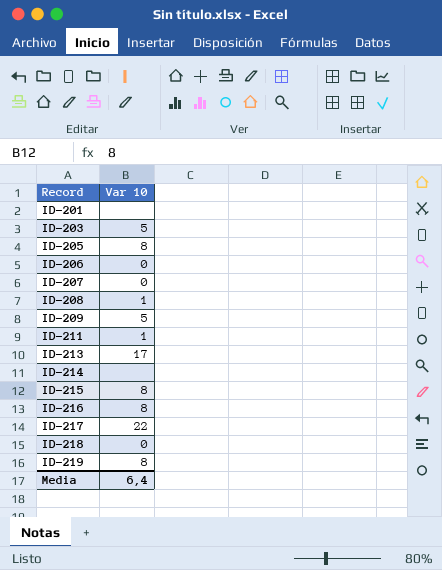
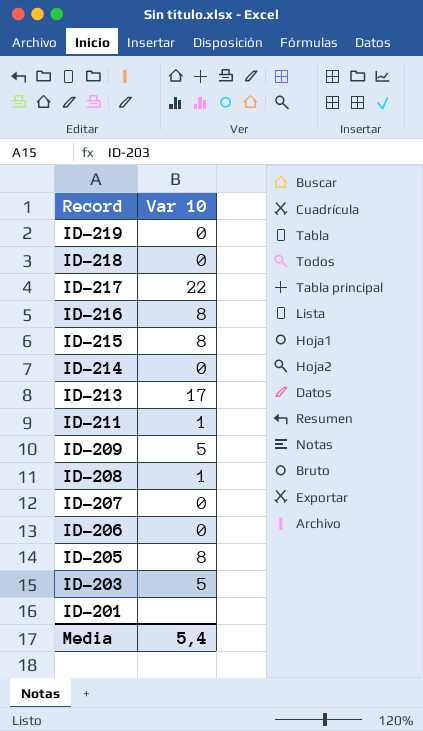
row order: Record ascending -> Record descending
ID-219 | Var 10: 8 -> 0
ID-214 | Var 10: none -> 0
Media | Var 10: 6,4 -> 5,4

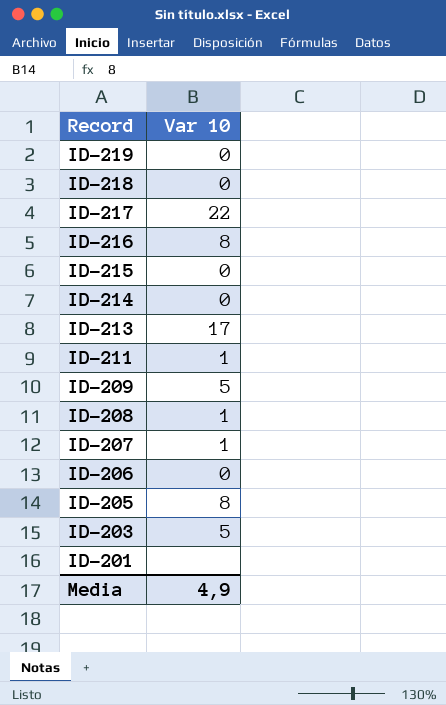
ID-215 | Var 10: 8 -> 0
ID-207 | Var 10: 0 -> 1
Media | Var 10: 5,4 -> 4,9

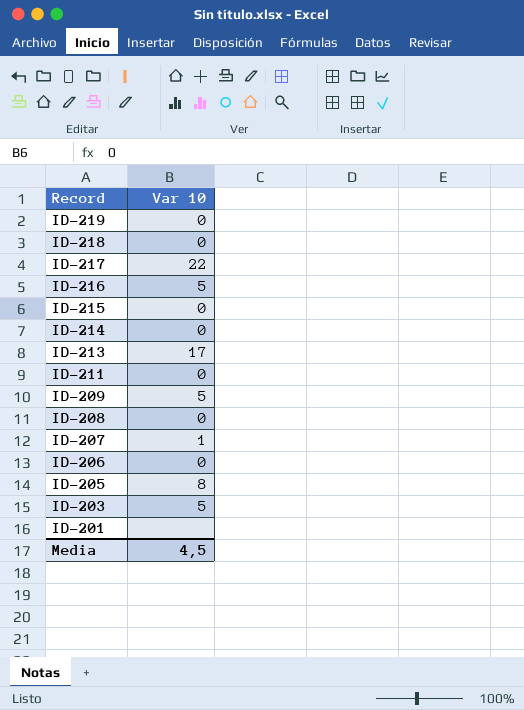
ID-216 | Var 10: 8 -> 5
ID-211 | Var 10: 1 -> 0
ID-208 | Var 10: 1 -> 0
Media | Var 10: 4,9 -> 4,5

